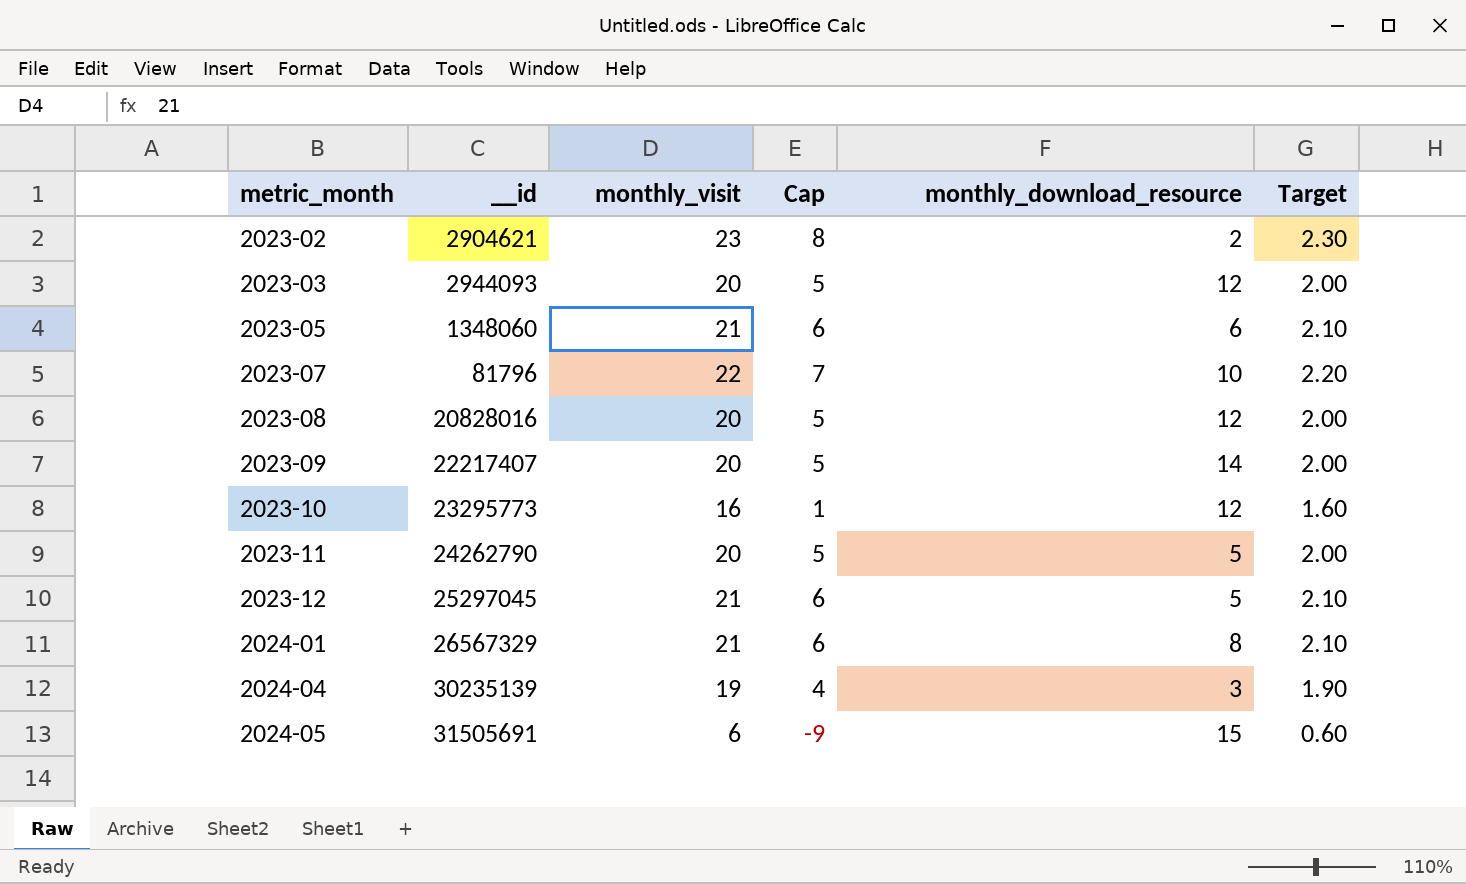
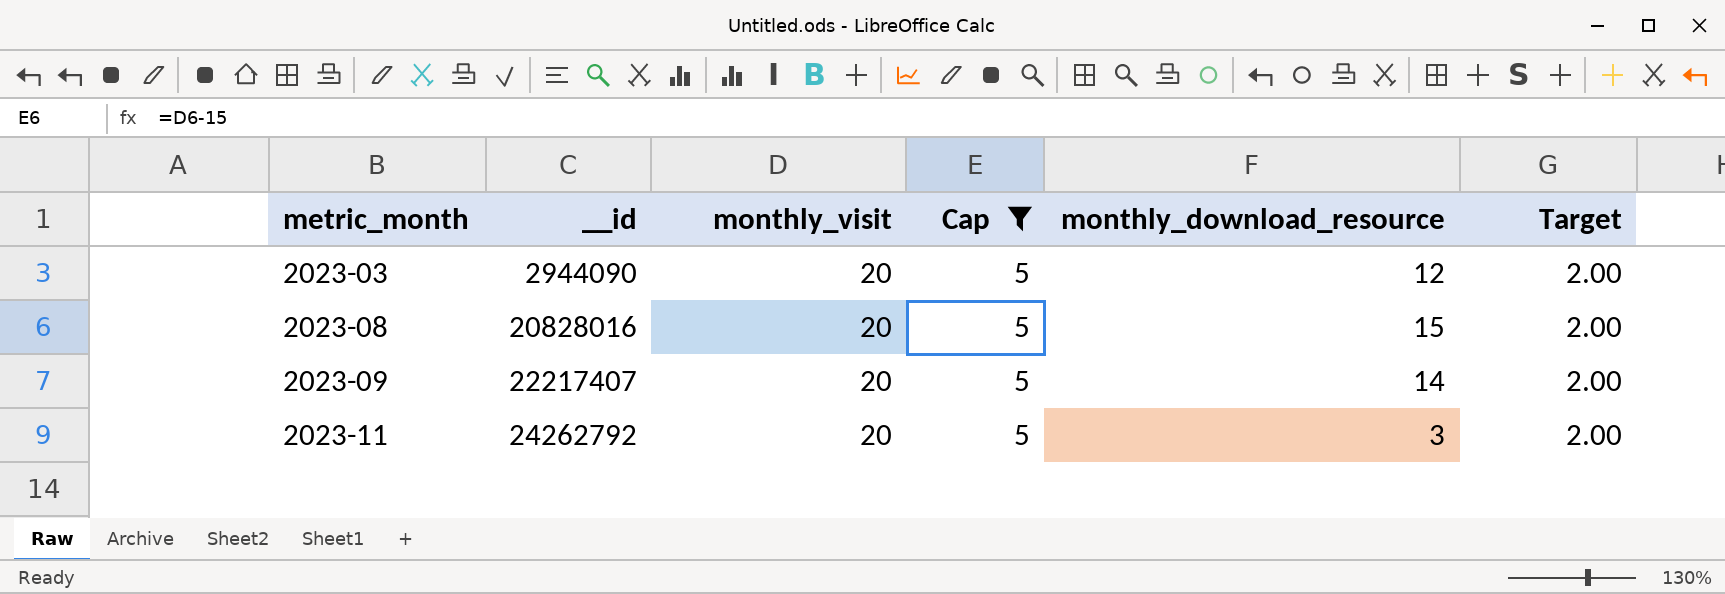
filter: none -> Cap = 5
2023-03 | __id: 2944093 -> 2944090
2023-08 | monthly_download_resource: 12 -> 15
2023-11 | __id: 24262790 -> 24262792
2023-11 | monthly_download_resource: 5 -> 3

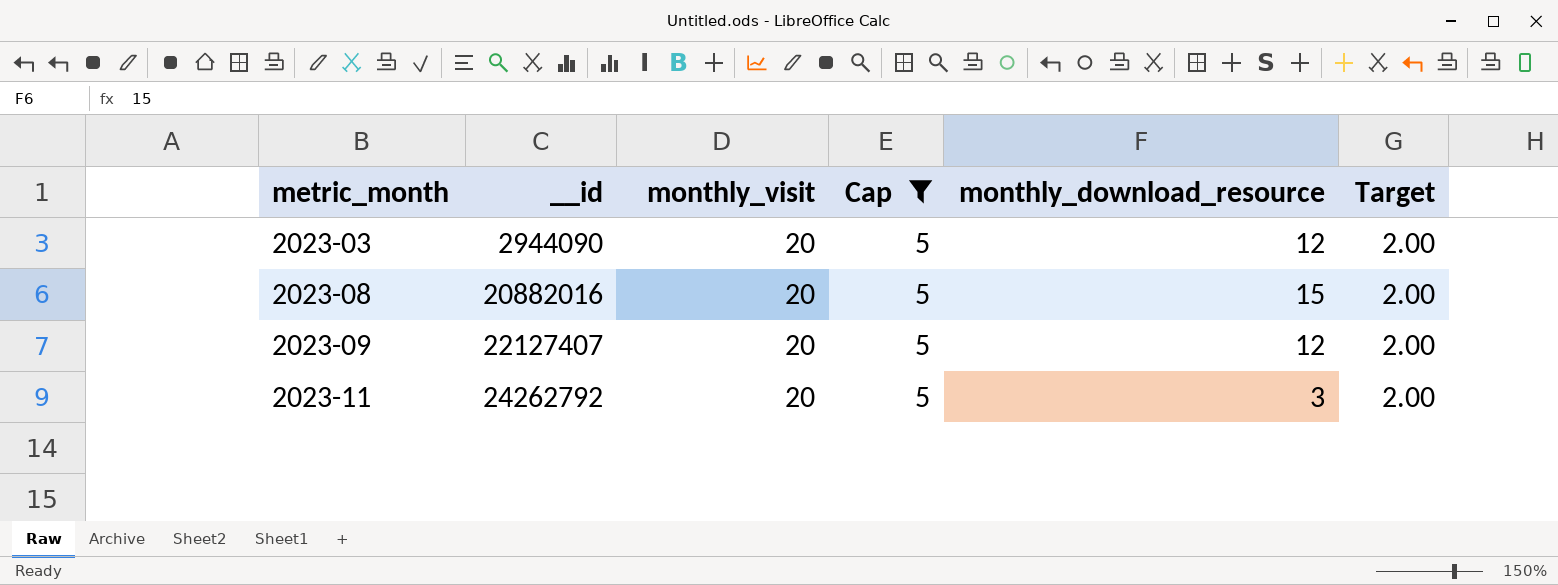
2023-08 | __id: 20828016 -> 20882016
2023-09 | __id: 22217407 -> 22127407
2023-09 | monthly_download_resource: 14 -> 12

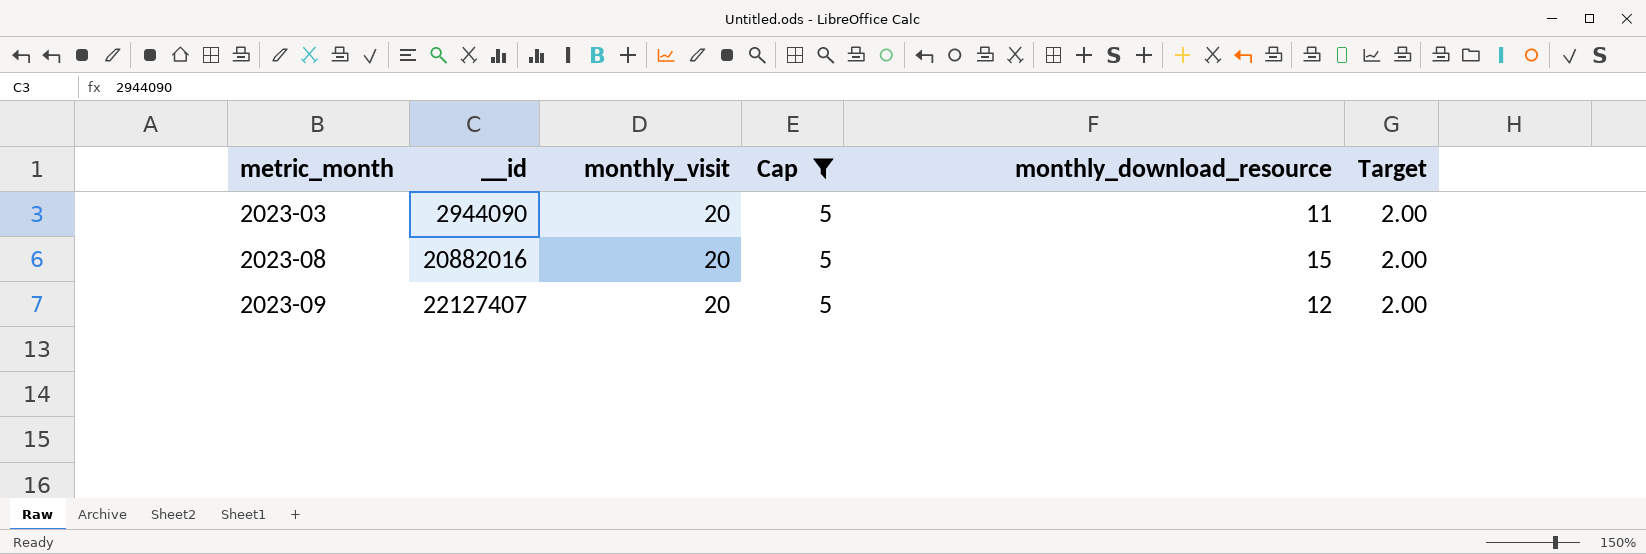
row 2023-11: 24262792 | 20 | 5 | 3 | 2.00 -> none
2023-03 | monthly_download_resource: 12 -> 11

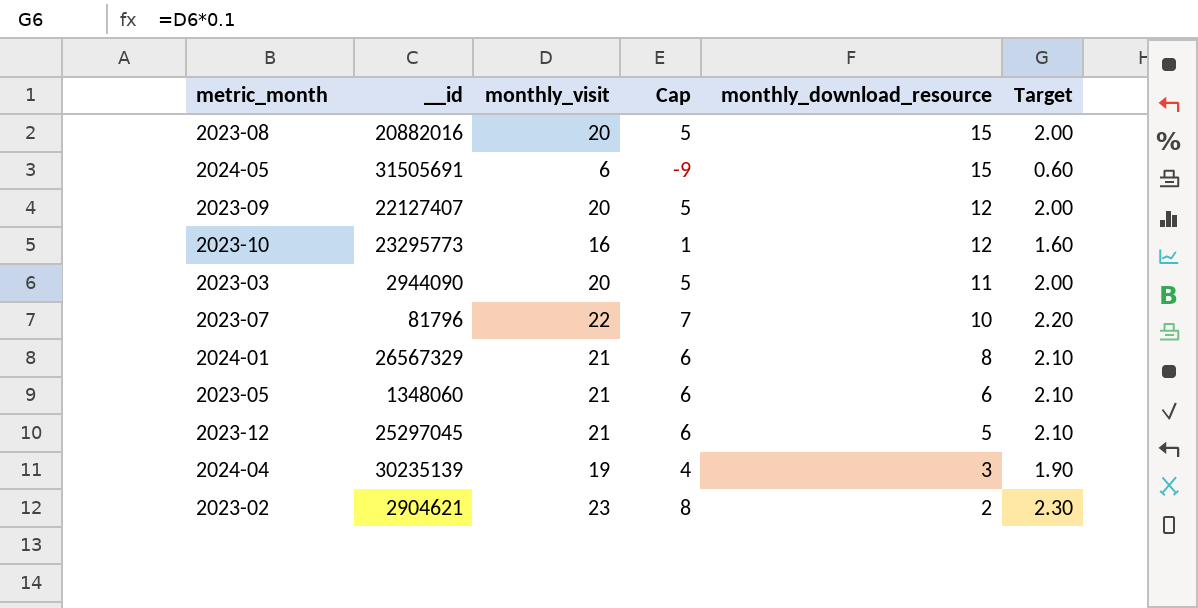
filter: Cap = 5 -> none
row order: metric_month ascending -> monthly_download_resource descending

